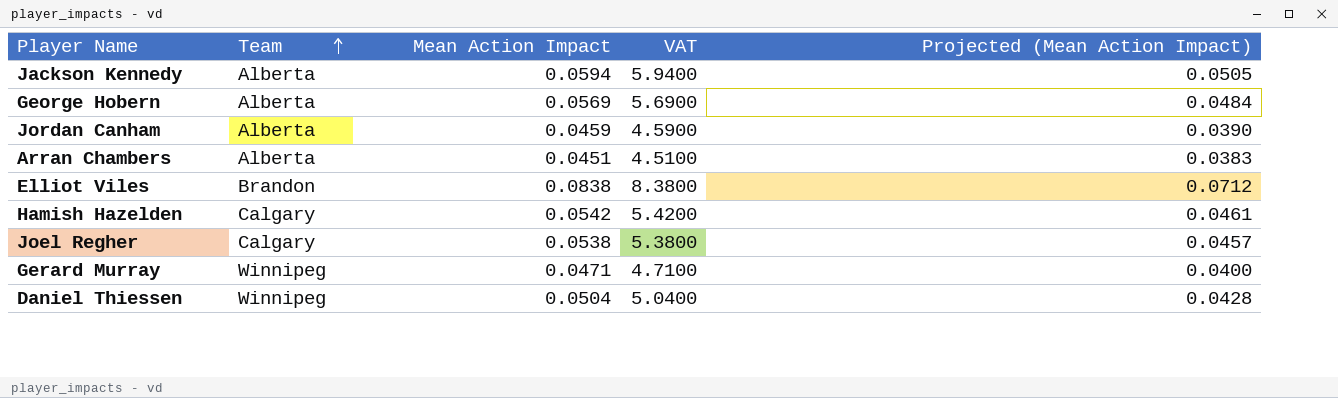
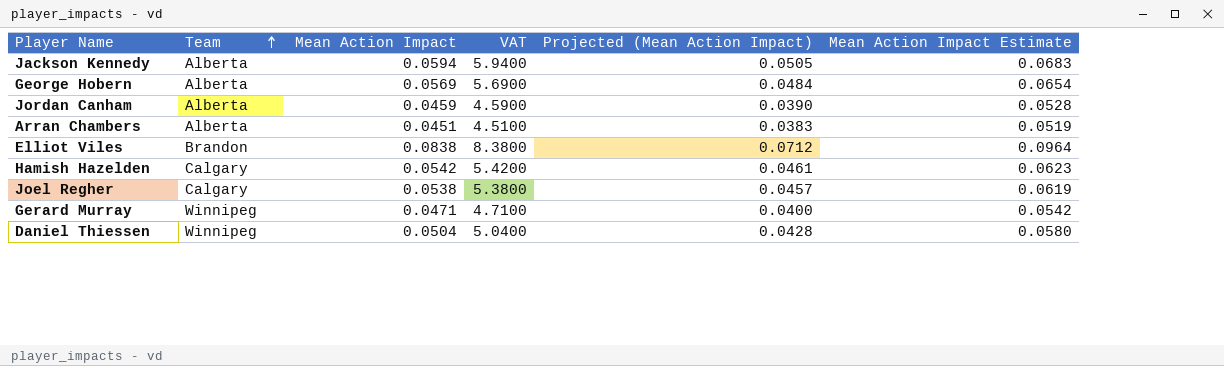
column Mean Action Impact Estimate | formula: none -> [Mean Action Impact] * 1.15

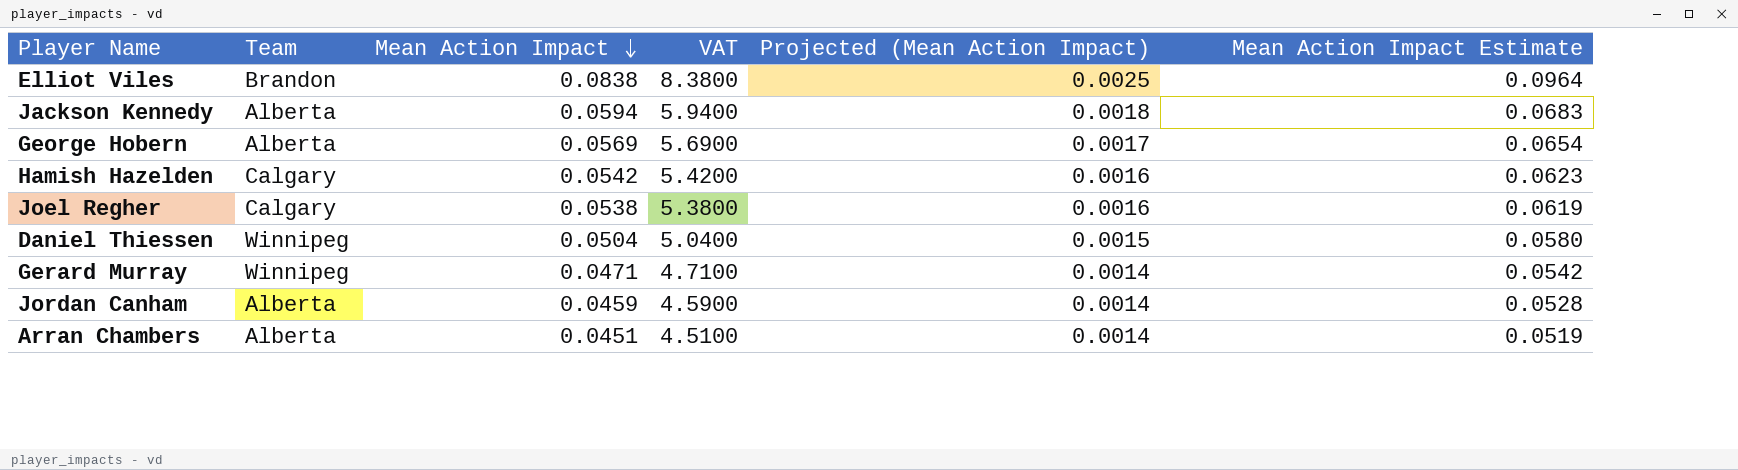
row order: Team ascending -> Mean Action Impact descending
column Projected (Mean Action Impact) | formula: [Mean Action Impact] * 0.85 -> [Mean Action Impact] * 0.03

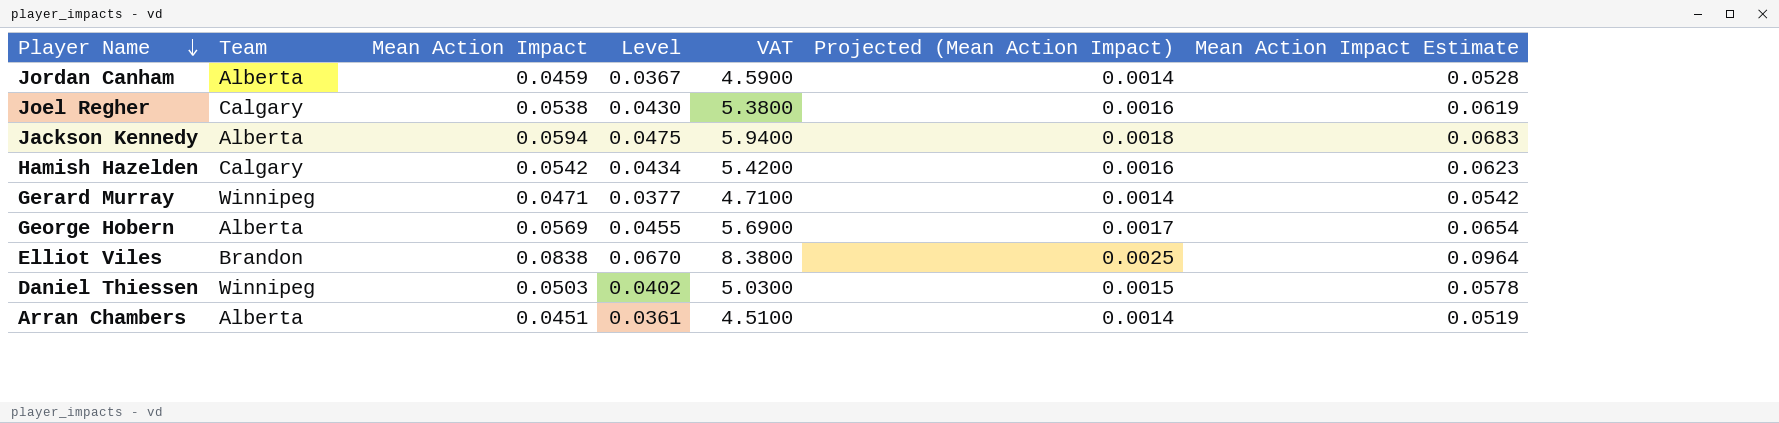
row order: Mean Action Impact descending -> Player Name descending
column Level | formula: none -> [Mean Action Impact] * 0.8
Daniel Thiessen | Mean Action Impact: 0.0504 -> 0.0503
Daniel Thiessen | VAT: 5.0400 -> 5.0300
Daniel Thiessen | Mean Action Impact Estimate: 0.0580 -> 0.0578

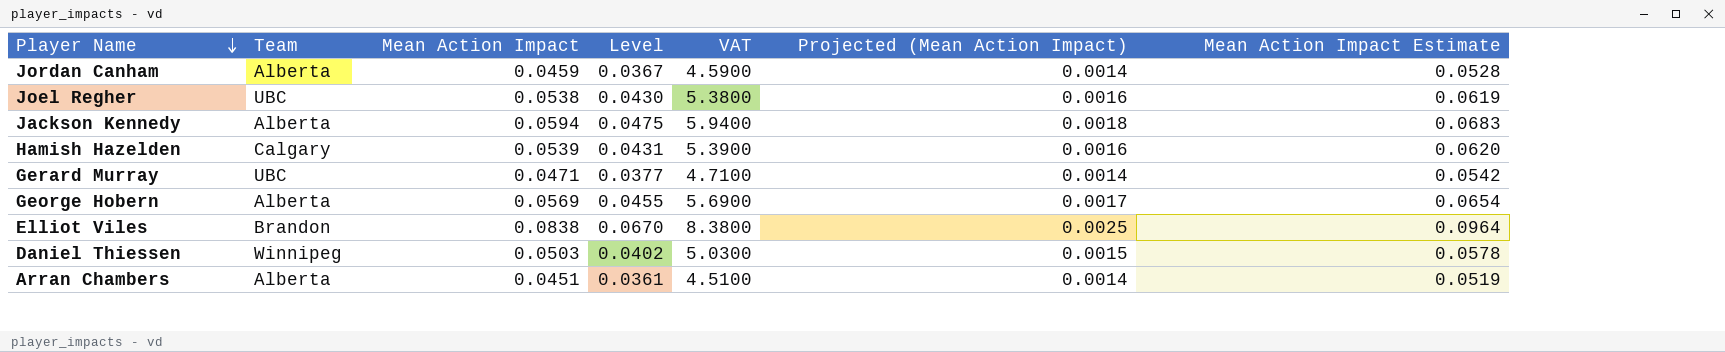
Joel Regher | Team: Calgary -> UBC
Hamish Hazelden | Mean Action Impact: 0.0542 -> 0.0539
Hamish Hazelden | Level: 0.0434 -> 0.0431
Hamish Hazelden | VAT: 5.4200 -> 5.3900
Hamish Hazelden | Mean Action Impact Estimate: 0.0623 -> 0.0620
Gerard Murray | Team: Winnipeg -> UBC

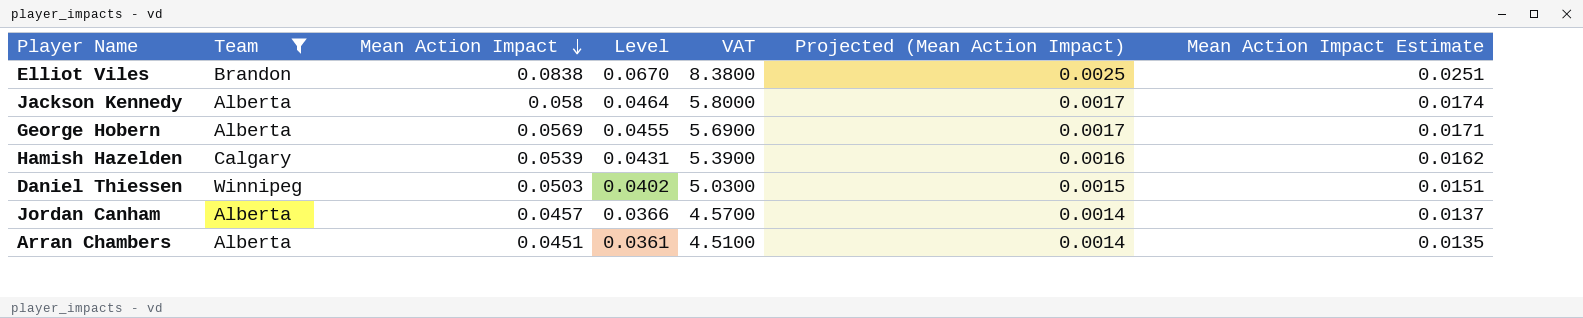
filter: none -> Team != UBC
row order: Player Name descending -> Mean Action Impact descending
column Mean Action Impact Estimate | formula: [Mean Action Impact] * 1.15 -> [Mean Action Impact] * 0.3
Jackson Kennedy | Mean Action Impact: 0.0594 -> 0.058
Jackson Kennedy | Level: 0.0475 -> 0.0464
Jackson Kennedy | VAT: 5.9400 -> 5.8000
Jackson Kennedy | Projected (Mean Action Impact): 0.0018 -> 0.0017
Jordan Canham | Mean Action Impact: 0.0459 -> 0.0457
Jordan Canham | Level: 0.0367 -> 0.0366
Jordan Canham | VAT: 4.5900 -> 4.5700

